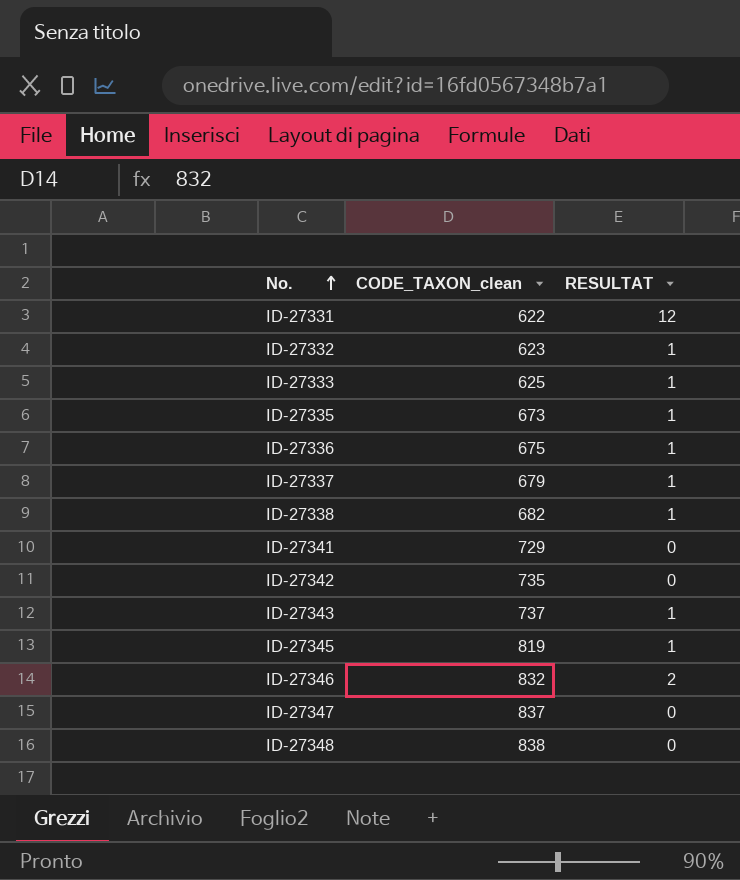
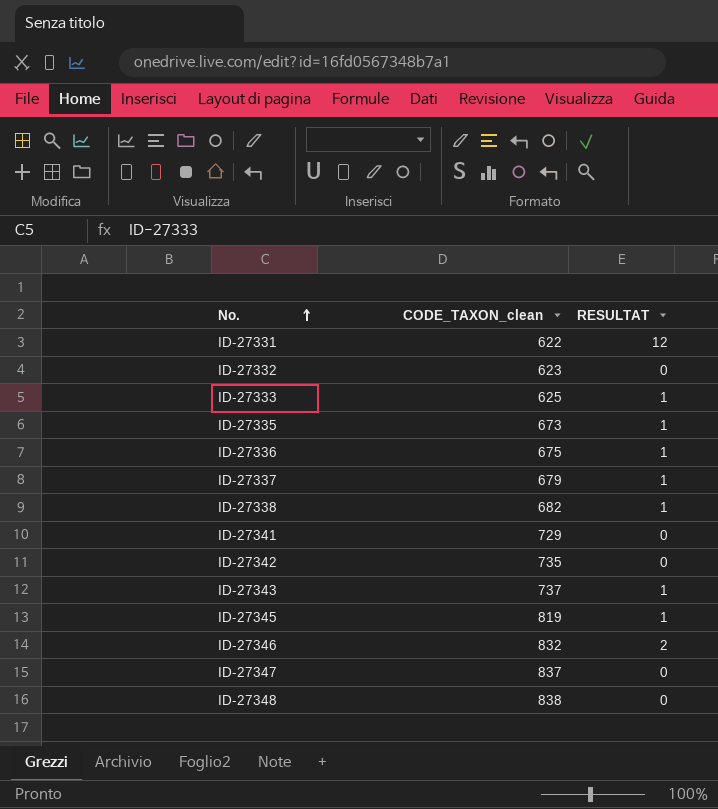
ID-27332 | RESULTAT: 1 -> 0

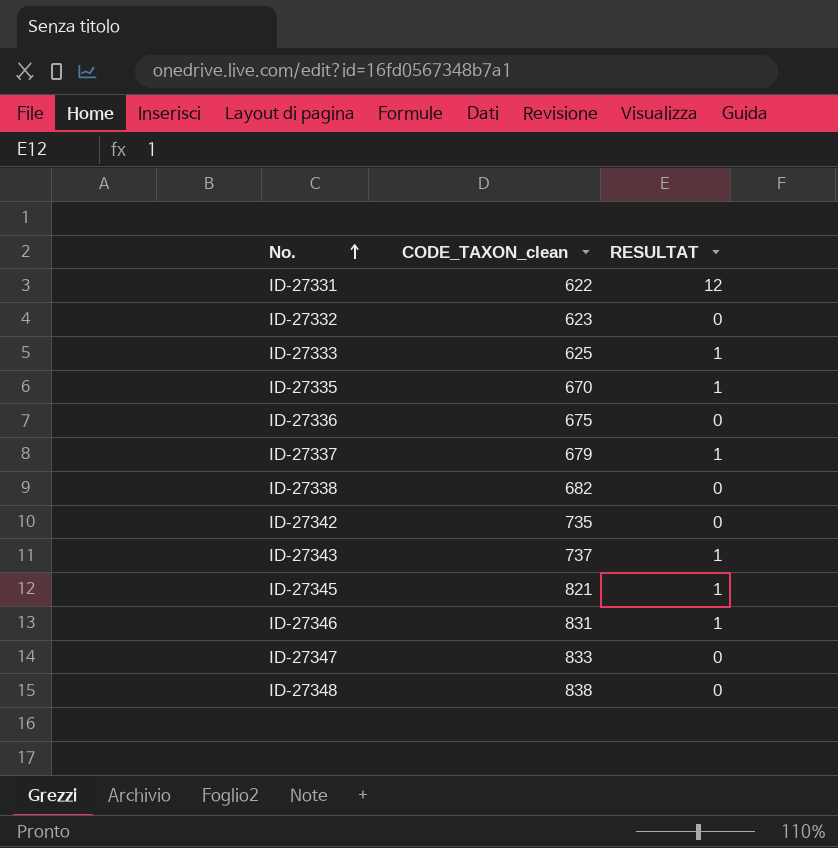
row ID-27341: 729 | 0 -> none
ID-27335 | CODE_TAXON_clean: 673 -> 670
ID-27336 | RESULTAT: 1 -> 0
ID-27338 | RESULTAT: 1 -> 0
ID-27345 | CODE_TAXON_clean: 819 -> 821
ID-27346 | CODE_TAXON_clean: 832 -> 831
ID-27346 | RESULTAT: 2 -> 1
ID-27347 | CODE_TAXON_clean: 837 -> 833

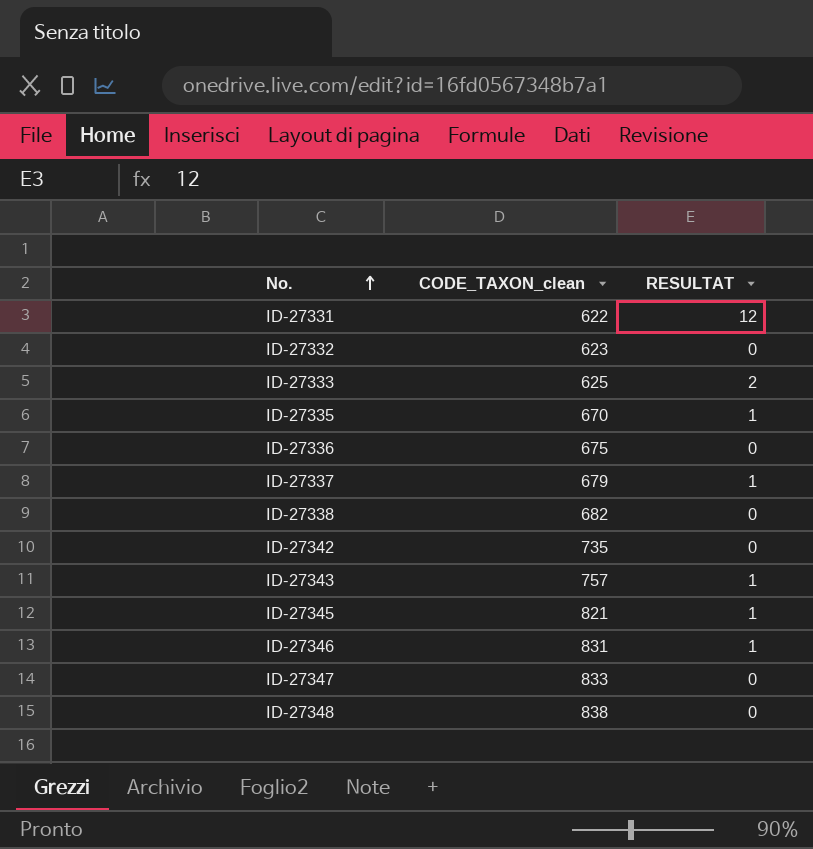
ID-27333 | RESULTAT: 1 -> 2
ID-27343 | CODE_TAXON_clean: 737 -> 757

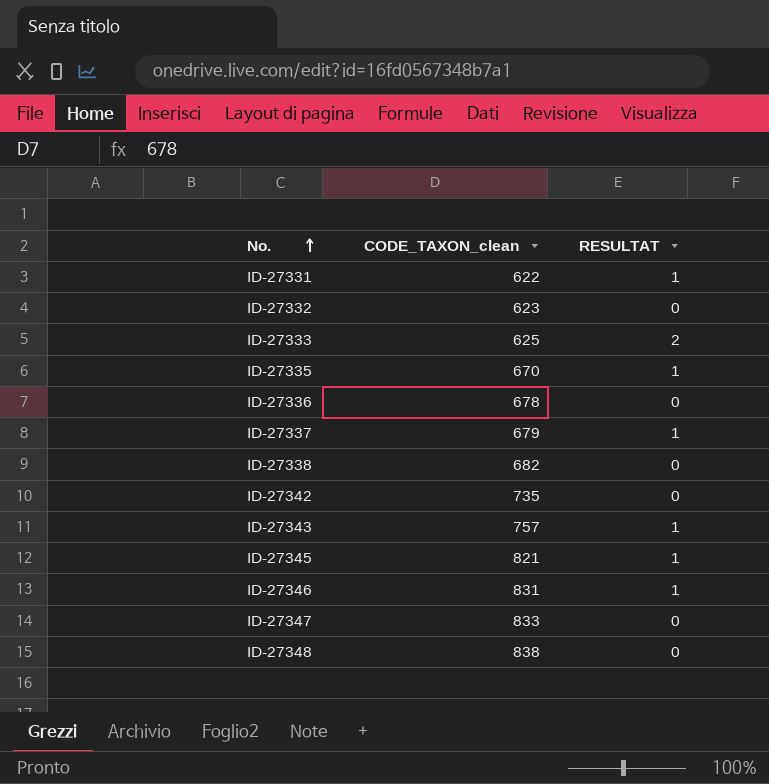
ID-27331 | RESULTAT: 12 -> 1
ID-27336 | CODE_TAXON_clean: 675 -> 678

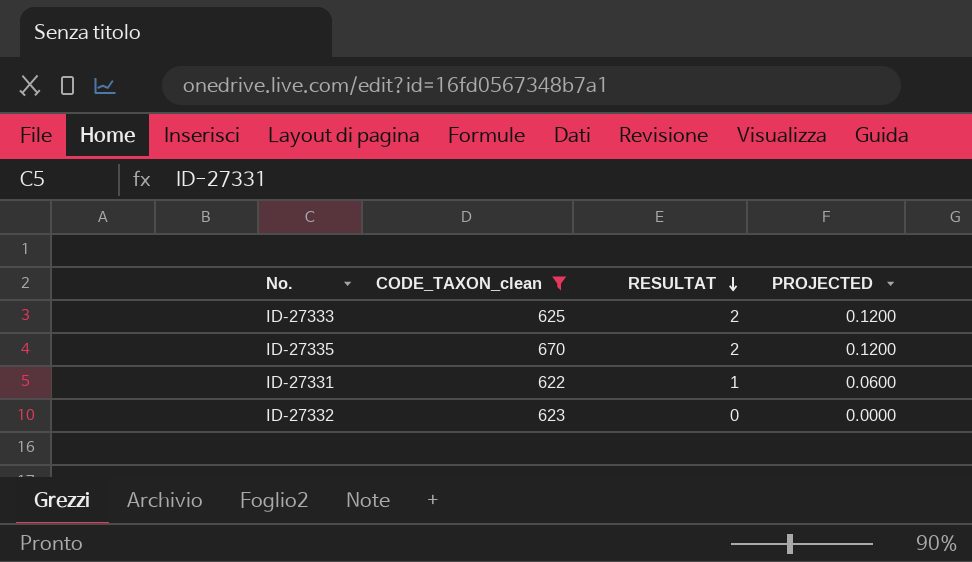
filter: none -> CODE_TAXON_clean <= 670
row order: No. ascending -> RESULTAT descending
column PROJECTED | formula: none -> [RESULTAT] * 0.06
ID-27335 | RESULTAT: 1 -> 2

